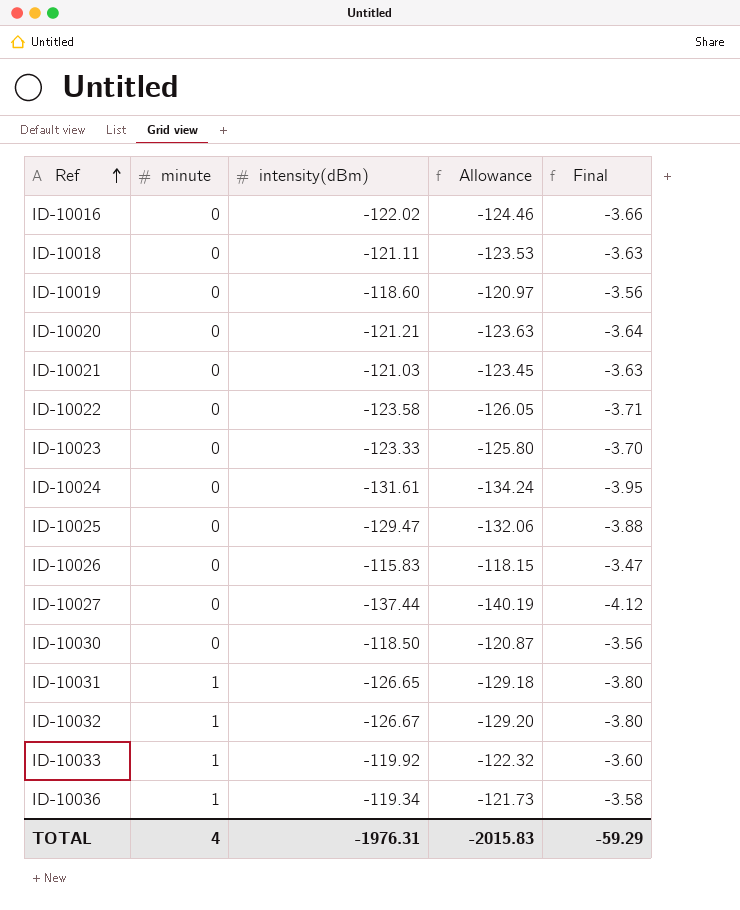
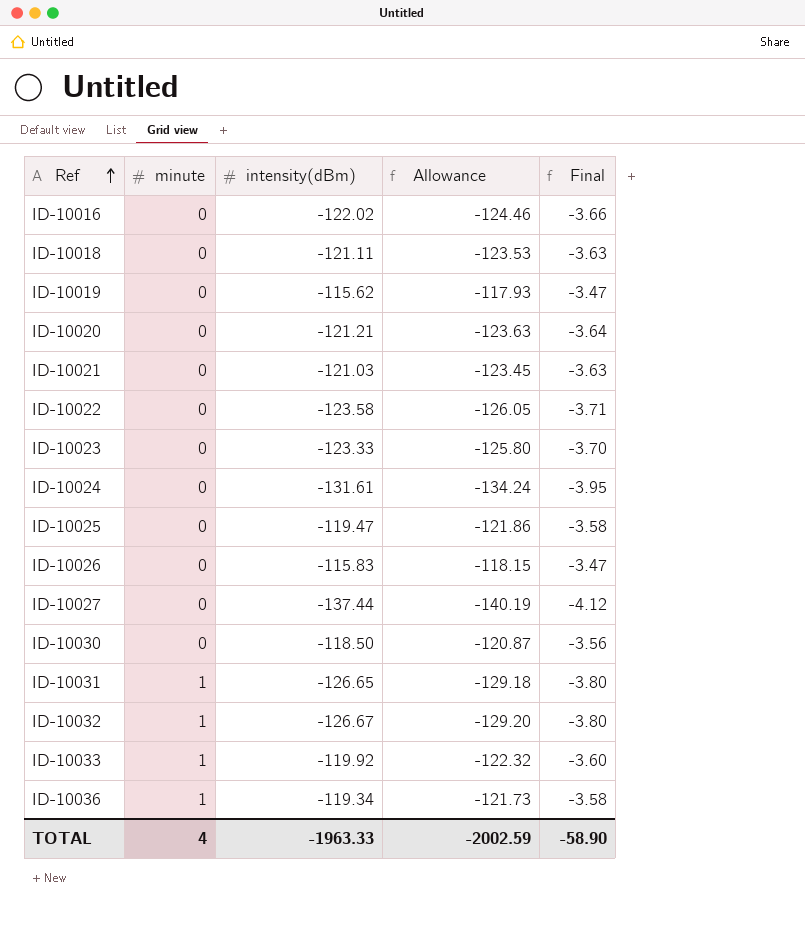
ID-10019 | intensity(dBm): -118.60 -> -115.62
ID-10019 | Allowance: -120.97 -> -117.93
ID-10019 | Final: -3.56 -> -3.47
ID-10025 | intensity(dBm): -129.47 -> -119.47
ID-10025 | Allowance: -132.06 -> -121.86
ID-10025 | Final: -3.88 -> -3.58
TOTAL | intensity(dBm): -1976.31 -> -1963.33
TOTAL | Allowance: -2015.83 -> -2002.59
TOTAL | Final: -59.29 -> -58.90

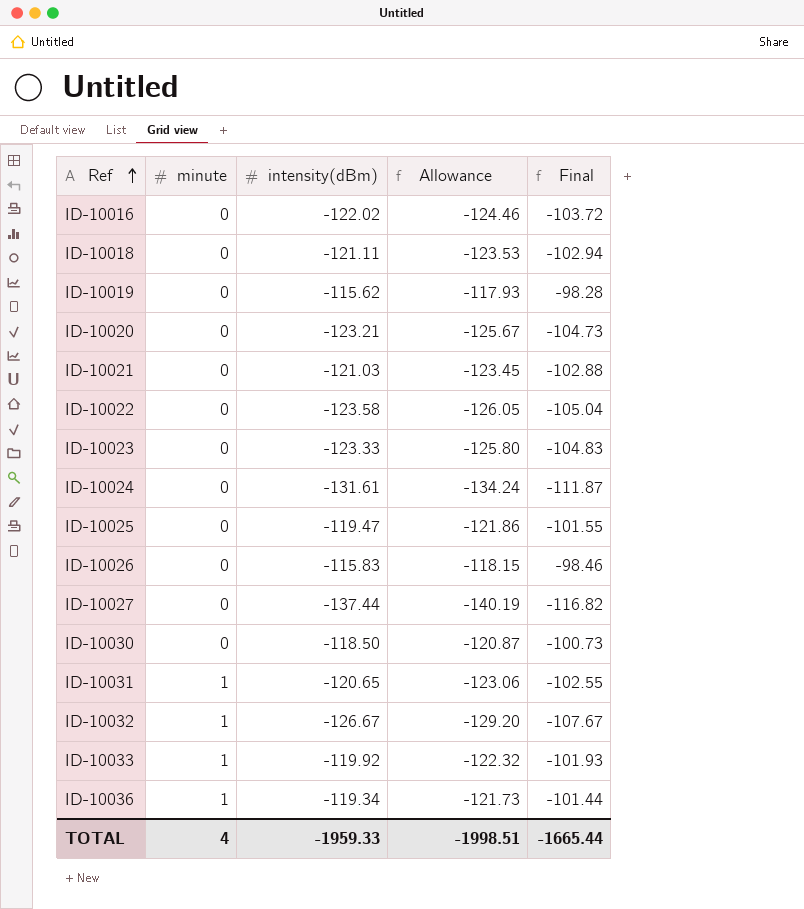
column Final | formula: [intensity(dBm)] * 0.03 -> [intensity(dBm)] * 0.85
ID-10020 | intensity(dBm): -121.21 -> -123.21
ID-10020 | Allowance: -123.63 -> -125.67
ID-10031 | intensity(dBm): -126.65 -> -120.65
ID-10031 | Allowance: -129.18 -> -123.06
TOTAL | intensity(dBm): -1963.33 -> -1959.33
TOTAL | Allowance: -2002.59 -> -1998.51
TOTAL | Final: -58.90 -> -1665.44

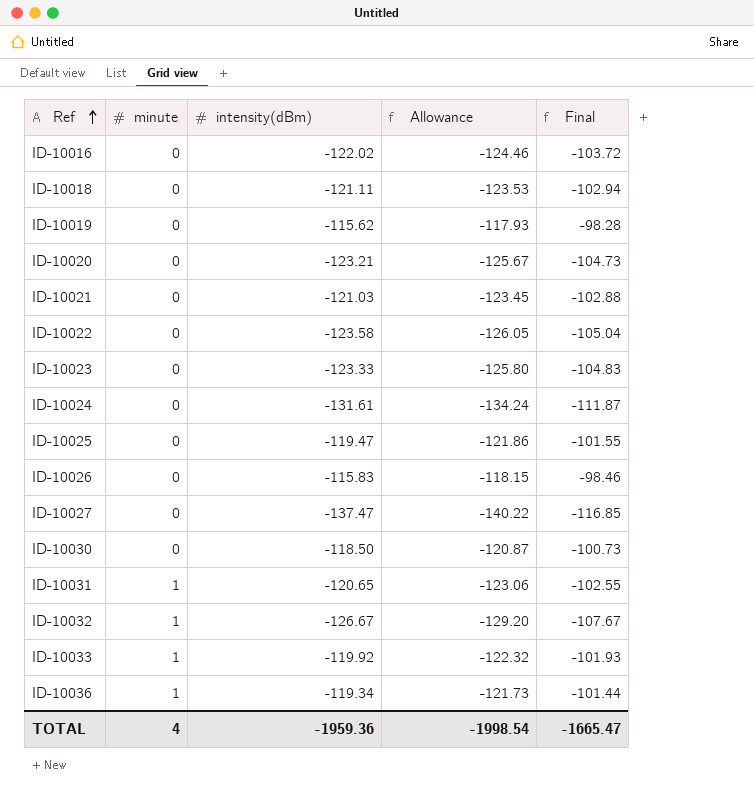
ID-10027 | intensity(dBm): -137.44 -> -137.47
ID-10027 | Allowance: -140.19 -> -140.22
ID-10027 | Final: -116.82 -> -116.85
TOTAL | intensity(dBm): -1959.33 -> -1959.36
TOTAL | Allowance: -1998.51 -> -1998.54
TOTAL | Final: -1665.44 -> -1665.47

